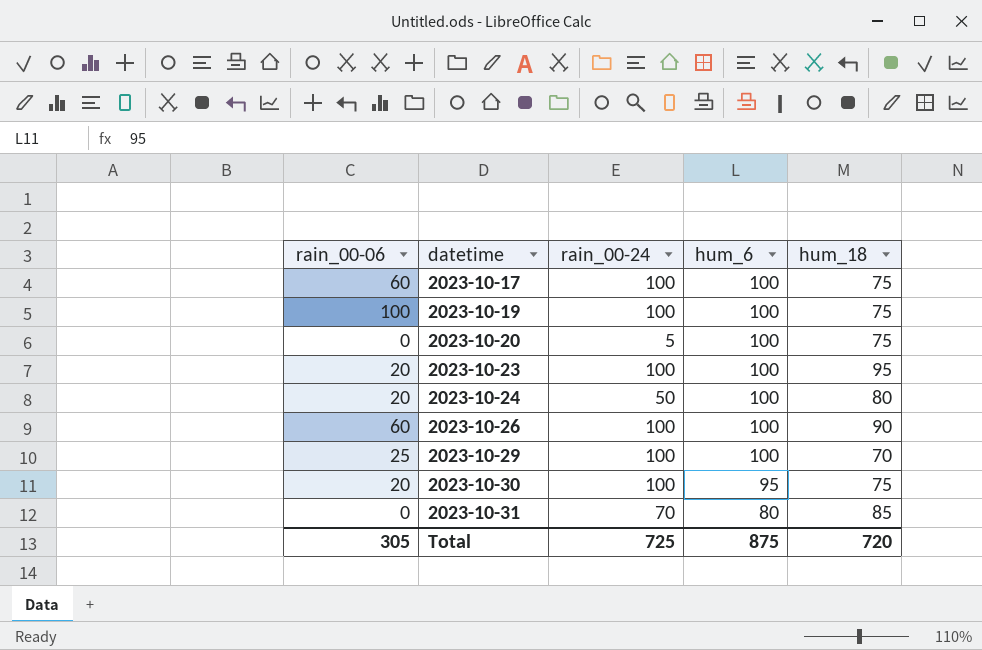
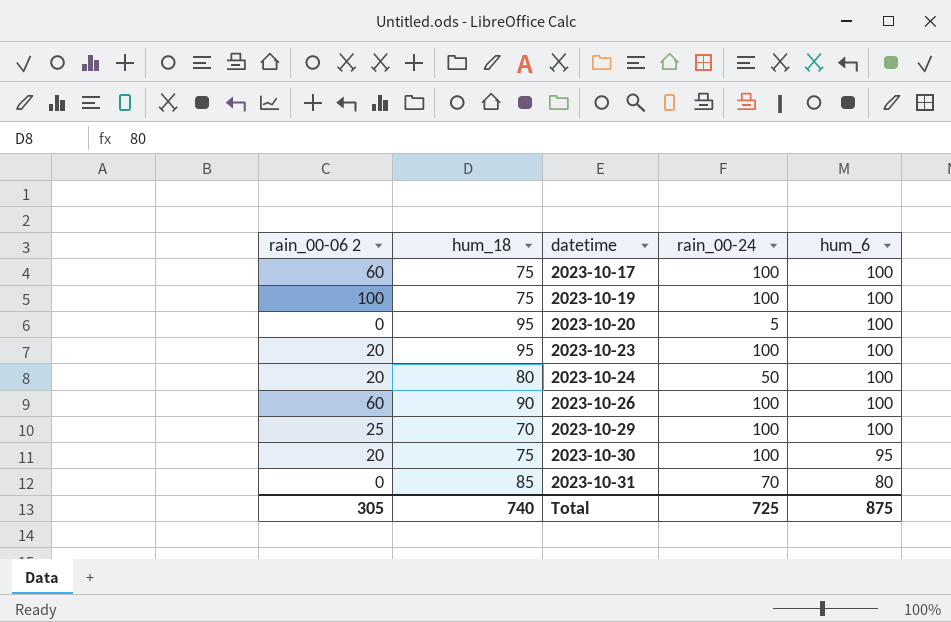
column name: rain_00-06 -> rain_00-06 2
column hum_18 | position: 5 -> 2
2023-10-20 | hum_18: 75 -> 95
Total | hum_18: 720 -> 740

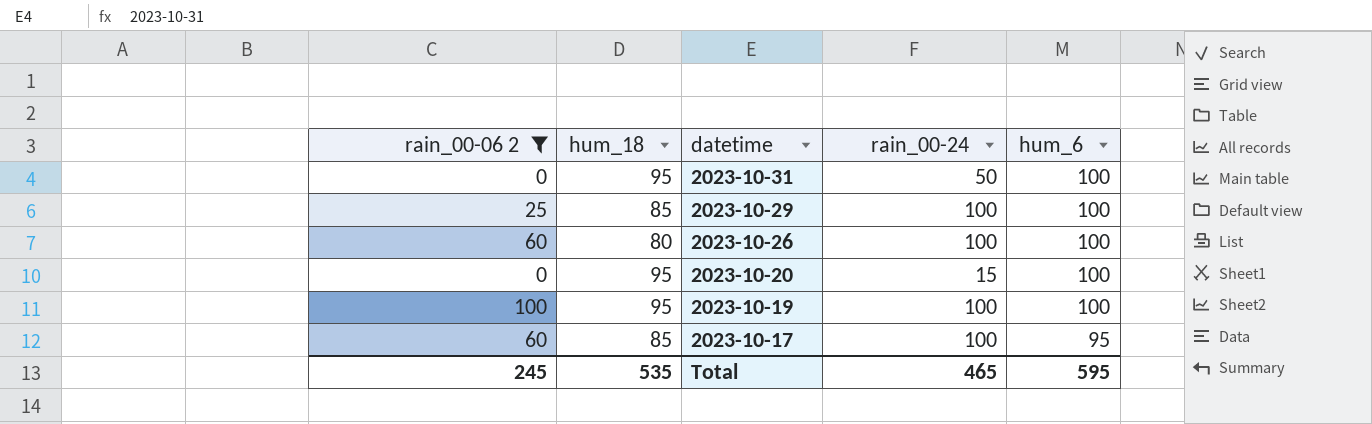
filter: none -> rain_00-06 2 != 20
row order: datetime ascending -> datetime descending
2023-10-31 | hum_18: 85 -> 95
2023-10-31 | rain_00-24: 70 -> 50
2023-10-31 | hum_6: 80 -> 100
2023-10-29 | hum_18: 70 -> 85
2023-10-26 | hum_18: 90 -> 80
2023-10-20 | rain_00-24: 5 -> 15
2023-10-19 | hum_18: 75 -> 95
2023-10-17 | hum_18: 75 -> 85
2023-10-17 | hum_6: 100 -> 95
Total | rain_00-06 2: 305 -> 245
Total | hum_18: 740 -> 535
Total | rain_00-24: 725 -> 465
Total | hum_6: 875 -> 595

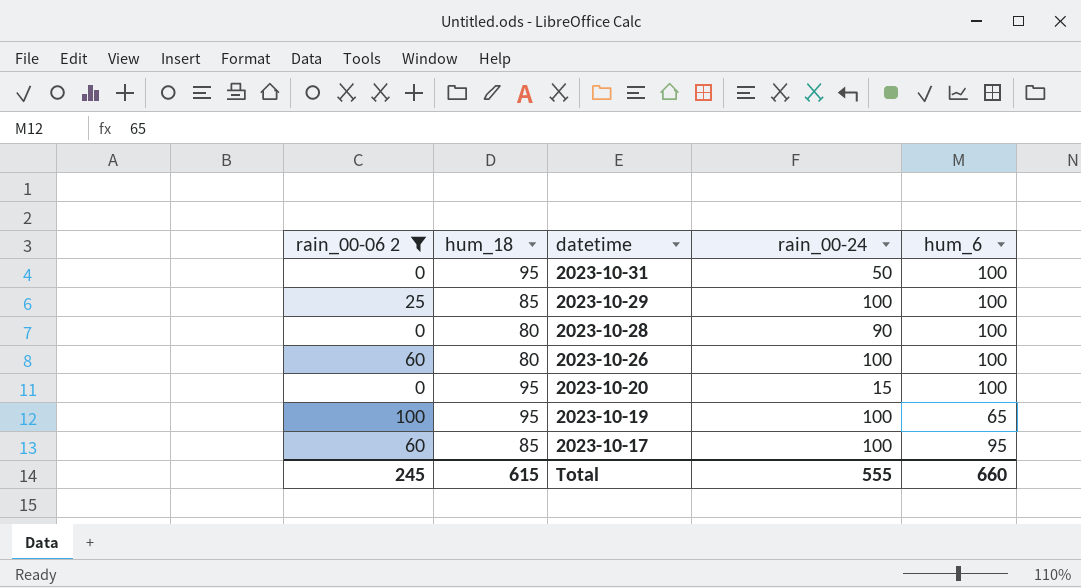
row 2023-10-28: none -> 0 | 80 | 90 | 100
2023-10-19 | hum_6: 100 -> 65
Total | hum_18: 535 -> 615
Total | rain_00-24: 465 -> 555
Total | hum_6: 595 -> 660

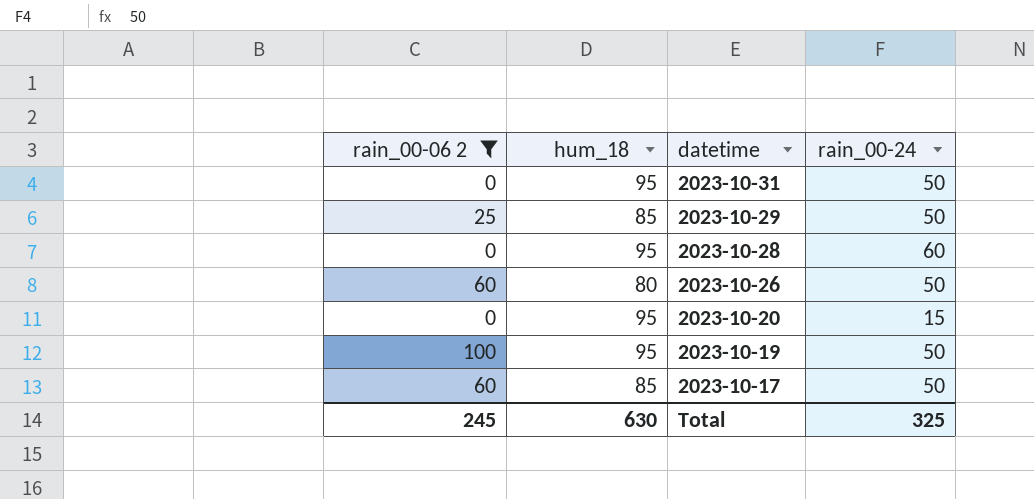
column hum_6 | position: 5 -> none
2023-10-29 | rain_00-24: 100 -> 50
2023-10-28 | hum_18: 80 -> 95
2023-10-28 | rain_00-24: 90 -> 60
2023-10-26 | rain_00-24: 100 -> 50
2023-10-19 | rain_00-24: 100 -> 50
2023-10-17 | rain_00-24: 100 -> 50
Total | hum_18: 615 -> 630
Total | rain_00-24: 555 -> 325

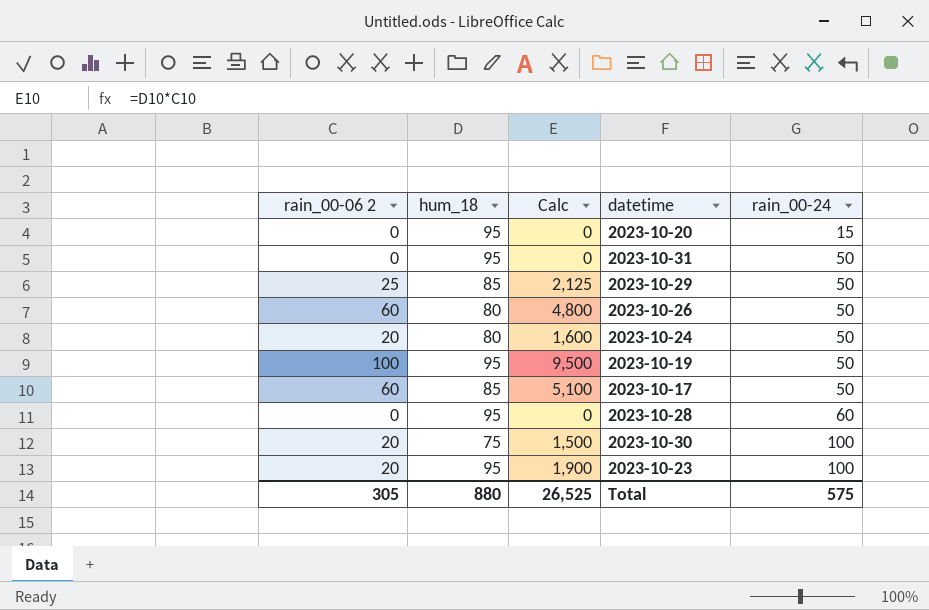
filter: rain_00-06 2 != 20 -> none
row order: datetime descending -> rain_00-24 ascending
column Calc | formula: none -> [rain_00-06 2] * [hum_18]
Total | rain_00-06 2: 245 -> 305
Total | hum_18: 630 -> 880
Total | rain_00-24: 325 -> 575

